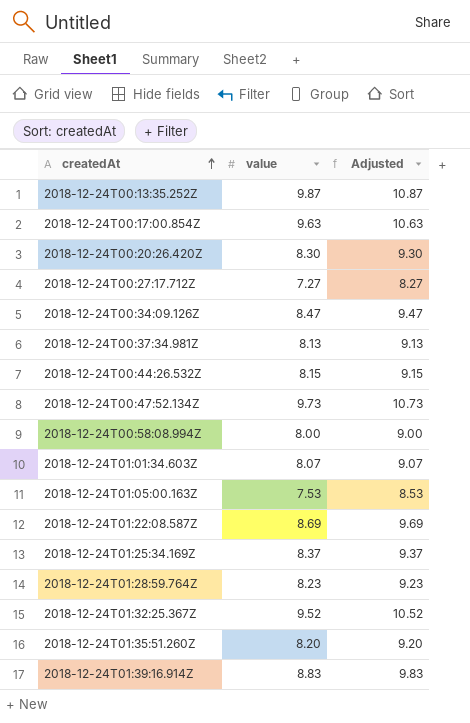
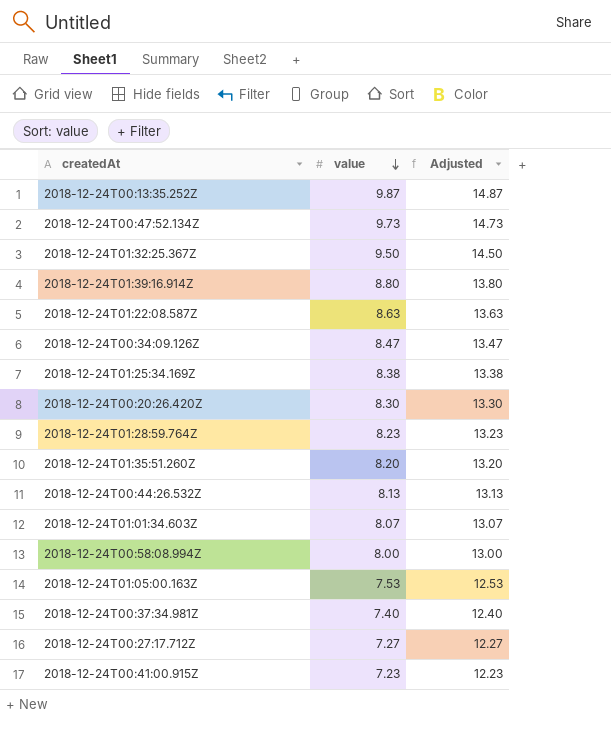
row order: createdAt ascending -> value descending
column Adjusted | formula: [value] + 1 -> [value] + 5
row 2018-12-24T00:17:00.854Z: 9.63 | 10.63 -> none
2018-12-24T01:32:25.367Z | value: 9.52 -> 9.50
2018-12-24T01:39:16.914Z | value: 8.83 -> 8.80
2018-12-24T01:22:08.587Z | value: 8.69 -> 8.63
2018-12-24T01:25:34.169Z | value: 8.37 -> 8.38
2018-12-24T00:44:26.532Z | value: 8.15 -> 8.13
2018-12-24T00:37:34.981Z | value: 8.13 -> 7.40
row 2018-12-24T00:41:00.915Z: none -> 7.23 | 12.23

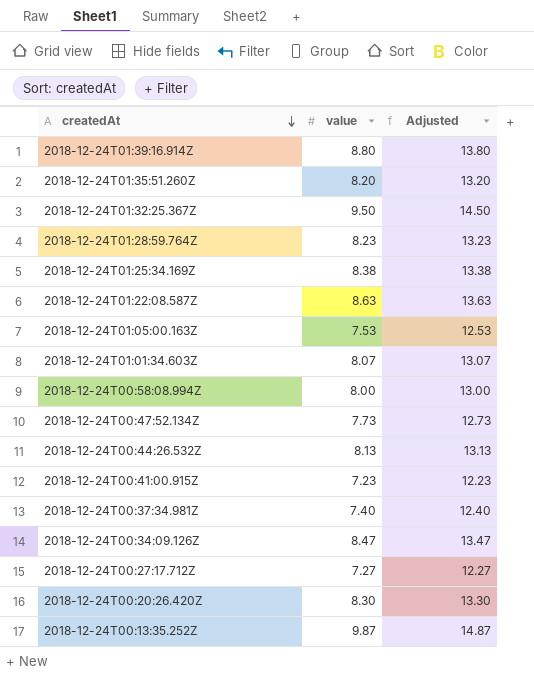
row order: value descending -> createdAt descending
2018-12-24T00:47:52.134Z | value: 9.73 -> 7.73
2018-12-24T00:47:52.134Z | Adjusted: 14.73 -> 12.73

